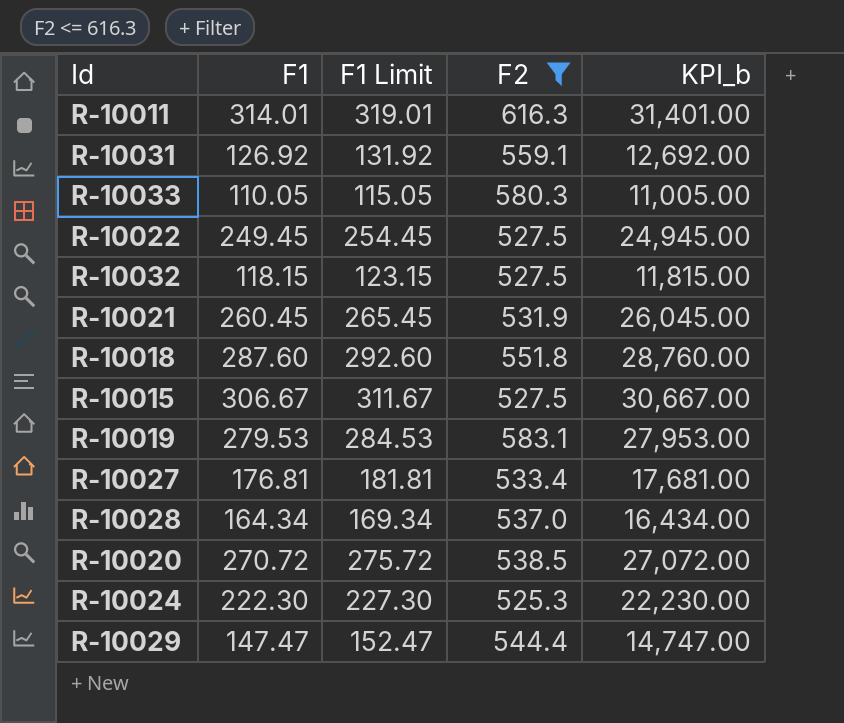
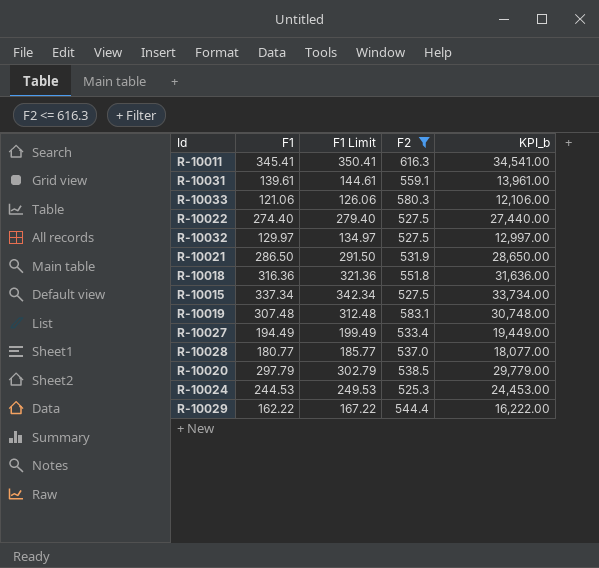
R-10011 | F1: 314.01 -> 345.41
R-10011 | F1 Limit: 319.01 -> 350.41
R-10011 | KPI_b: 31,401.00 -> 34,541.00
R-10031 | F1: 126.92 -> 139.61
R-10031 | F1 Limit: 131.92 -> 144.61
R-10031 | KPI_b: 12,692.00 -> 13,961.00
R-10033 | F1: 110.05 -> 121.06
R-10033 | F1 Limit: 115.05 -> 126.06
R-10033 | KPI_b: 11,005.00 -> 12,106.00
R-10022 | F1: 249.45 -> 274.40
R-10022 | F1 Limit: 254.45 -> 279.40
R-10022 | KPI_b: 24,945.00 -> 27,440.00
R-10032 | F1: 118.15 -> 129.97
R-10032 | F1 Limit: 123.15 -> 134.97
R-10032 | KPI_b: 11,815.00 -> 12,997.00
R-10021 | F1: 260.45 -> 286.50
R-10021 | F1 Limit: 265.45 -> 291.50
R-10021 | KPI_b: 26,045.00 -> 28,650.00
R-10018 | F1: 287.60 -> 316.36
R-10018 | F1 Limit: 292.60 -> 321.36
R-10018 | KPI_b: 28,760.00 -> 31,636.00
R-10015 | F1: 306.67 -> 337.34
R-10015 | F1 Limit: 311.67 -> 342.34
R-10015 | KPI_b: 30,667.00 -> 33,734.00
R-10019 | F1: 279.53 -> 307.48
R-10019 | F1 Limit: 284.53 -> 312.48
R-10019 | KPI_b: 27,953.00 -> 30,748.00
R-10027 | F1: 176.81 -> 194.49
R-10027 | F1 Limit: 181.81 -> 199.49
R-10027 | KPI_b: 17,681.00 -> 19,449.00
R-10028 | F1: 164.34 -> 180.77
R-10028 | F1 Limit: 169.34 -> 185.77
R-10028 | KPI_b: 16,434.00 -> 18,077.00
R-10020 | F1: 270.72 -> 297.79
R-10020 | F1 Limit: 275.72 -> 302.79
R-10020 | KPI_b: 27,072.00 -> 29,779.00
R-10024 | F1: 222.30 -> 244.53
R-10024 | F1 Limit: 227.30 -> 249.53
R-10024 | KPI_b: 22,230.00 -> 24,453.00
R-10029 | F1: 147.47 -> 162.22
R-10029 | F1 Limit: 152.47 -> 167.22
R-10029 | KPI_b: 14,747.00 -> 16,222.00

